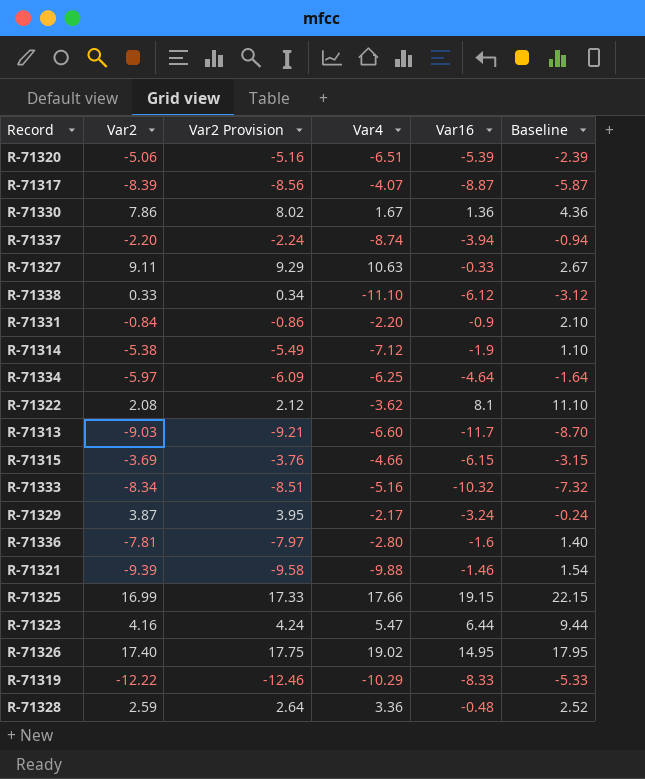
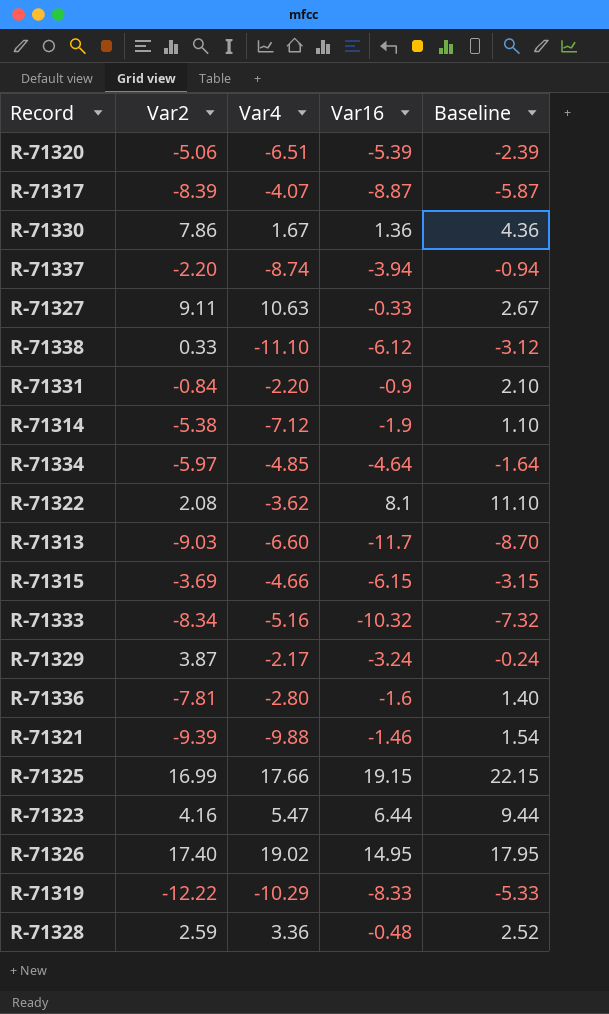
column Var2 Provision | formula: [Var2] * 1.02 -> none
R-71334 | Var4: -6.25 -> -4.85

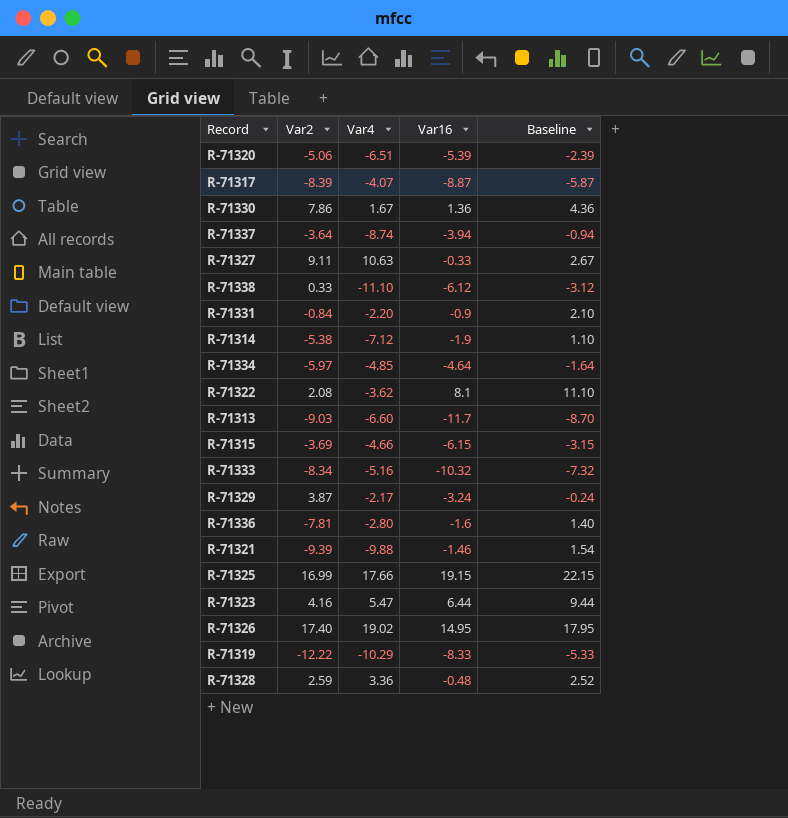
R-71337 | Var2: -2.20 -> -3.64

